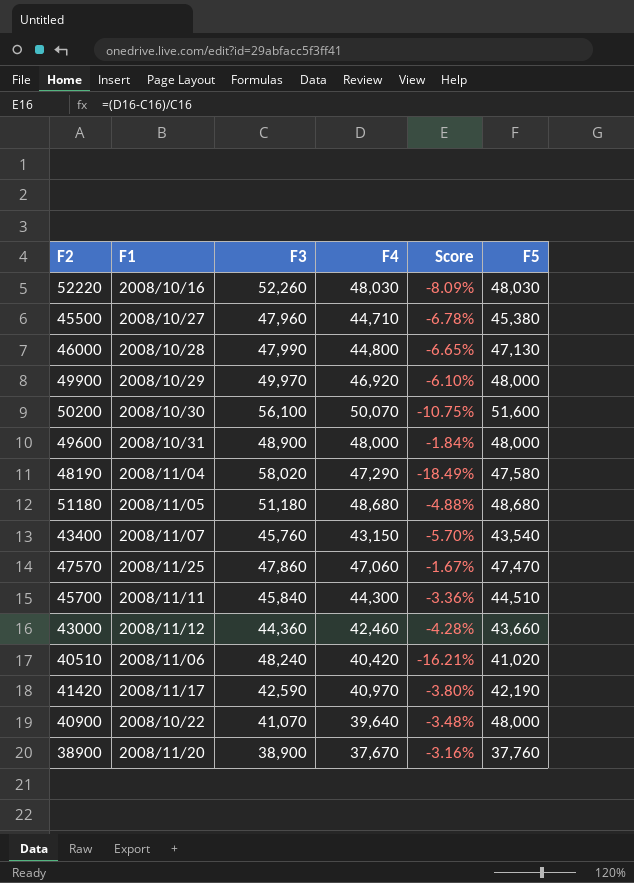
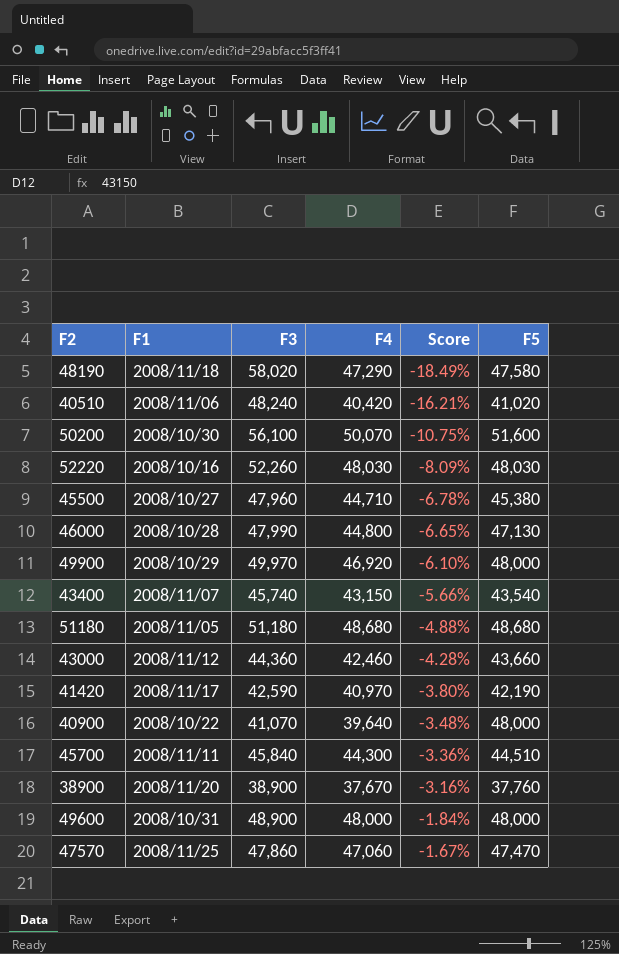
row order: none -> Score ascending
48190 | F1: 2008/11/04 -> 2008/11/18
43400 | F3: 45,760 -> 45,740
43400 | Score: -5.70% -> -5.66%

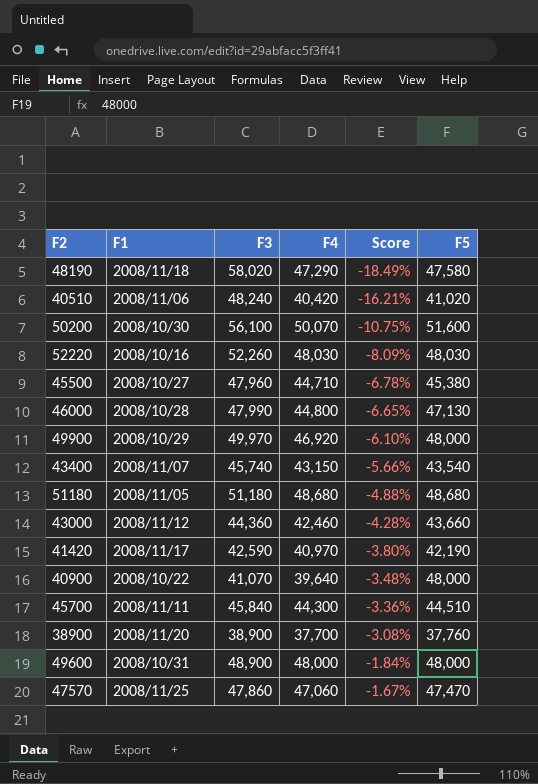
38900 | F4: 37,670 -> 37,700
38900 | Score: -3.16% -> -3.08%

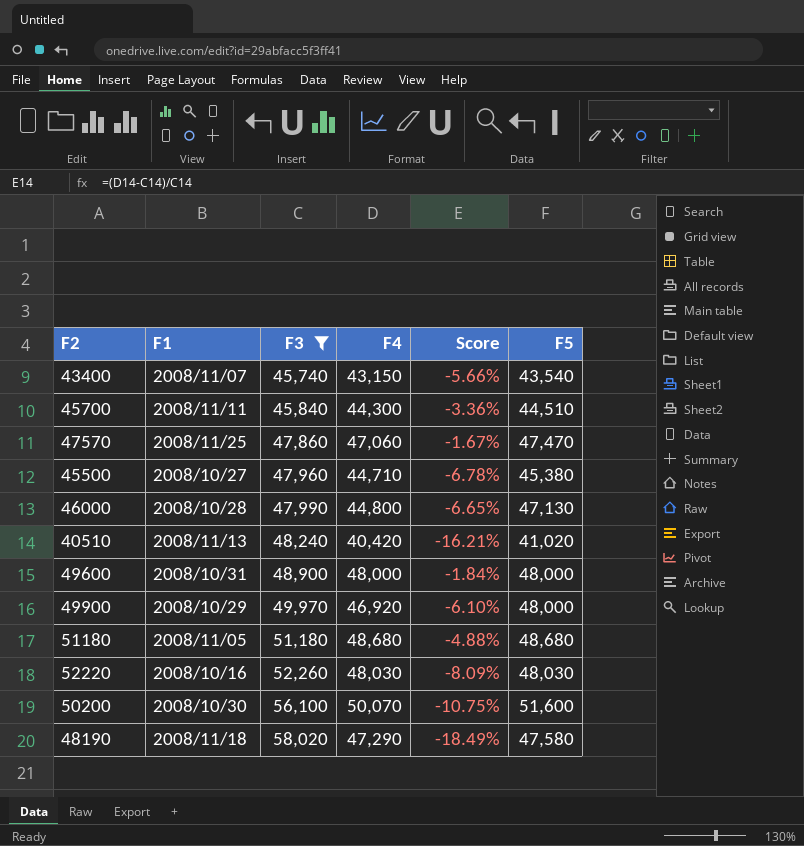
filter: none -> F3 >= 45,740
row order: Score ascending -> F3 ascending
40510 | F1: 2008/11/06 -> 2008/11/13

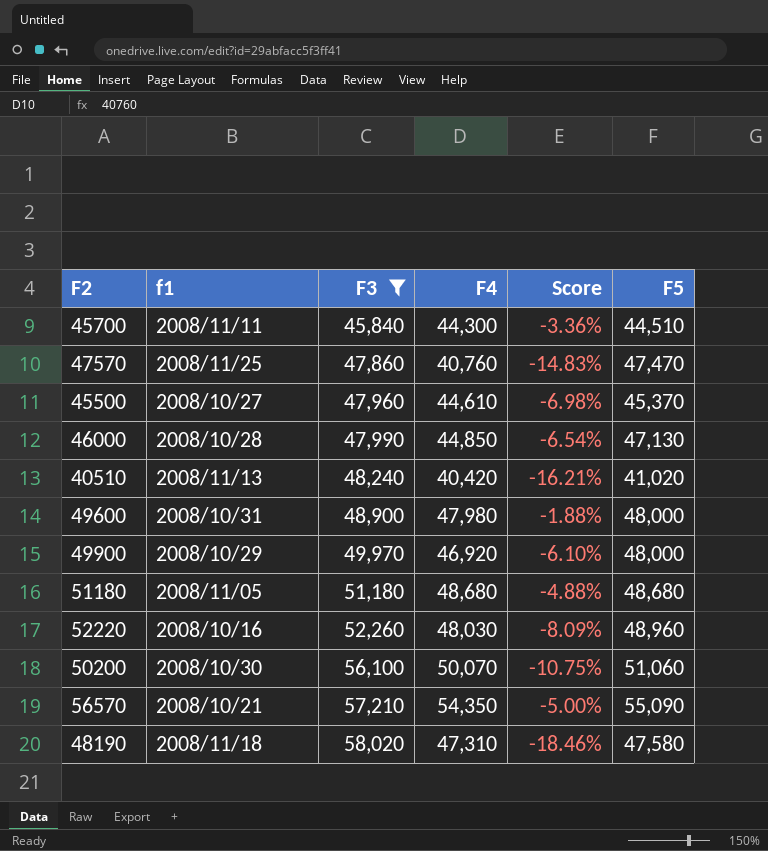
column name: F1 -> f1
row 43400: 2008/11/07 | 45,740 | 43,150 | -5.66% | 43,540 -> none
47570 | F4: 47,060 -> 40,760
47570 | Score: -1.67% -> -14.83%
45500 | F4: 44,710 -> 44,610
45500 | Score: -6.78% -> -6.98%
45500 | F5: 45,380 -> 45,370
46000 | F4: 44,800 -> 44,850
46000 | Score: -6.65% -> -6.54%
49600 | F4: 48,000 -> 47,980
49600 | Score: -1.84% -> -1.88%
52220 | F5: 48,030 -> 48,960
50200 | F5: 51,600 -> 51,060
row 56570: none -> 2008/10/21 | 57,210 | 54,350 | -5.00% | 55,090
48190 | F4: 47,290 -> 47,310
48190 | Score: -18.49% -> -18.46%

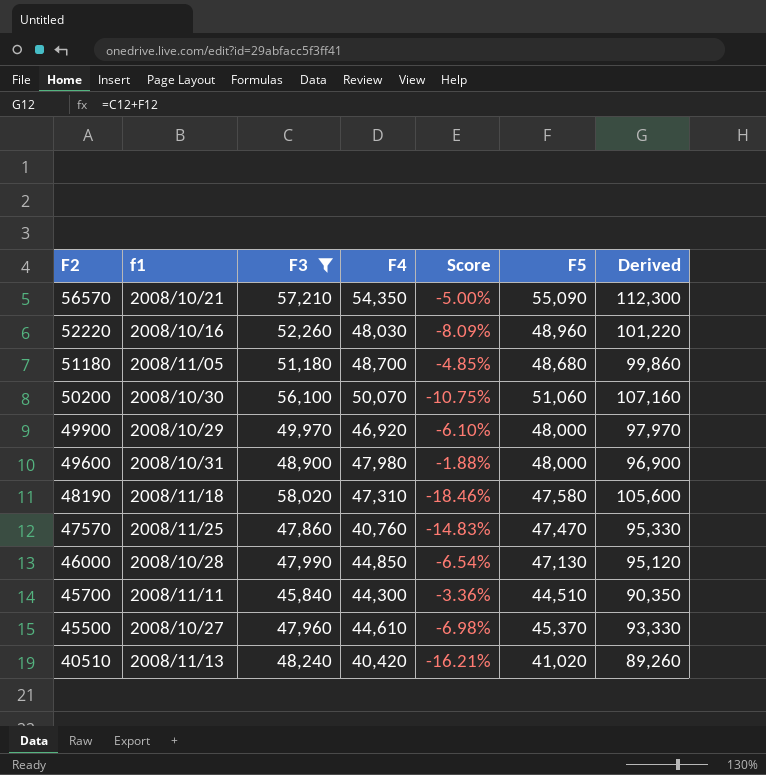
row order: F3 ascending -> F2 descending
column Derived | formula: none -> [F3] + [F5]
51180 | F4: 48,680 -> 48,700
51180 | Score: -4.88% -> -4.85%

